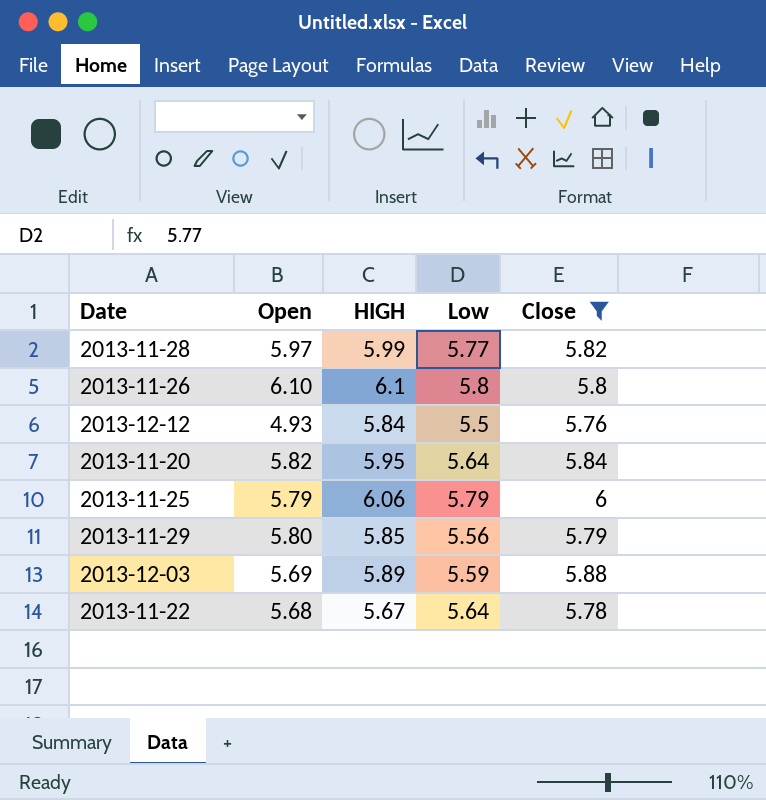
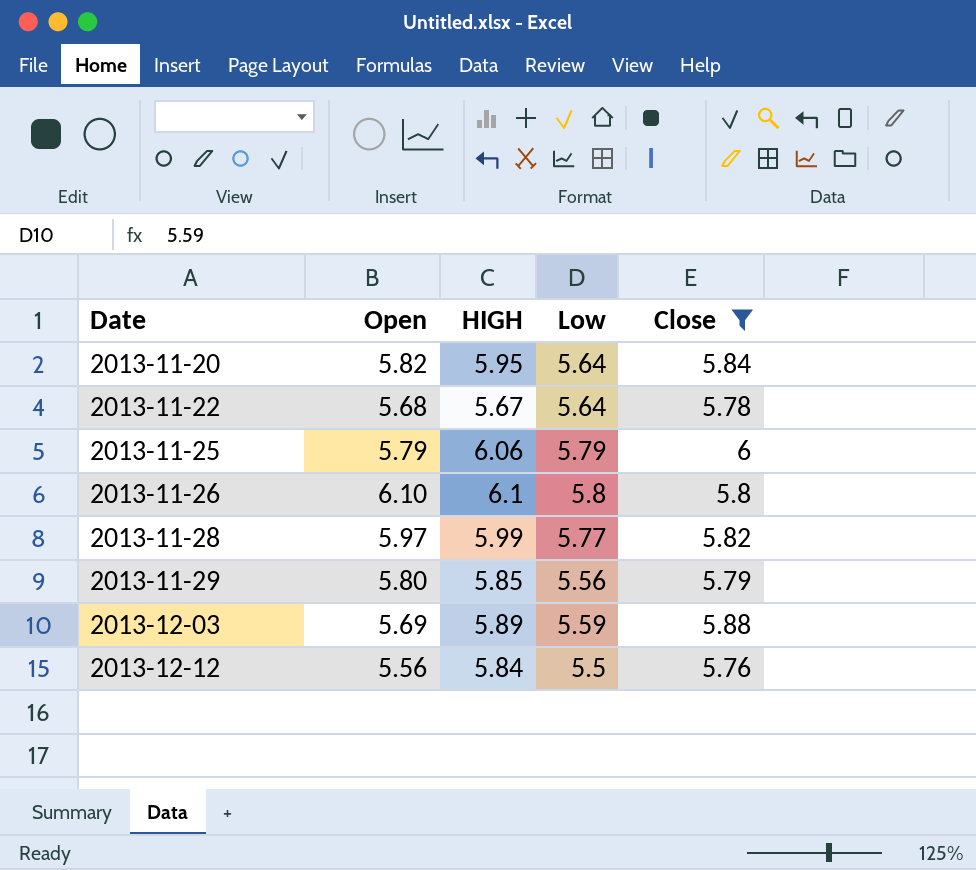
row order: none -> Date ascending
2013-12-12 | Open: 4.93 -> 5.56

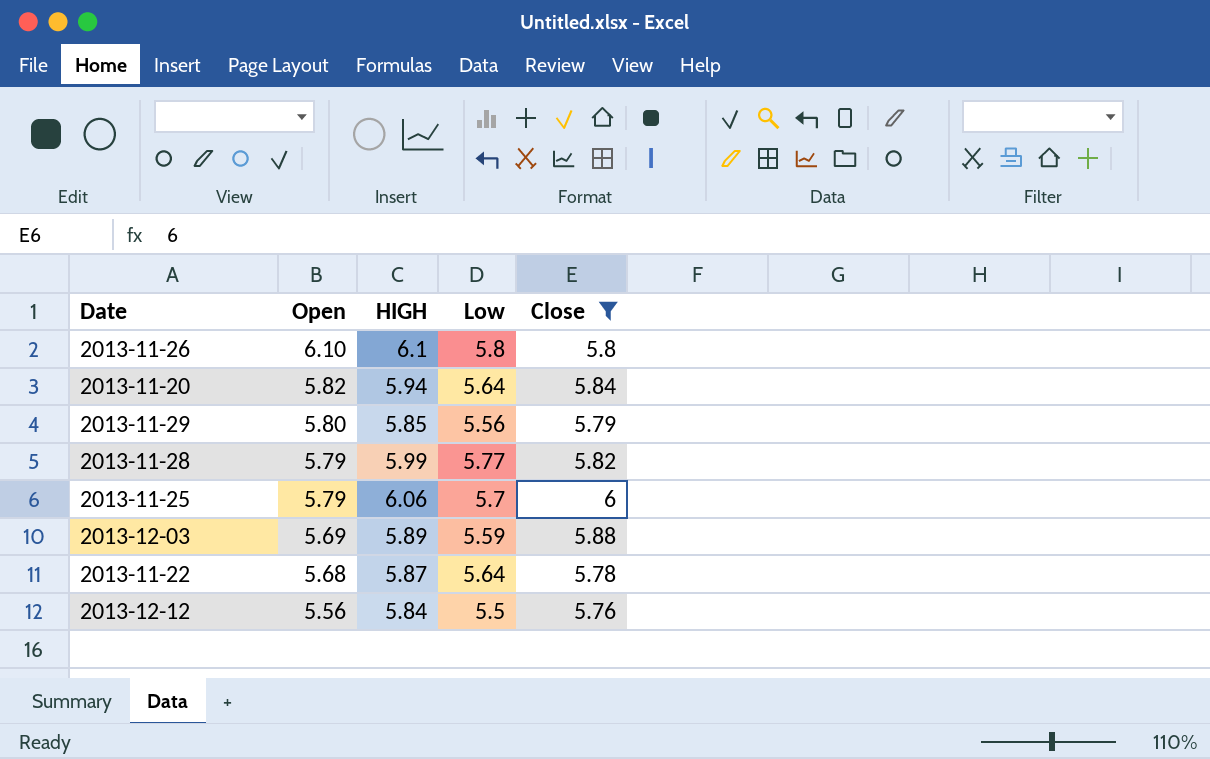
row order: Date ascending -> Open descending
2013-11-20 | HIGH: 5.95 -> 5.94
2013-11-28 | Open: 5.97 -> 5.79
2013-11-25 | Low: 5.79 -> 5.7
2013-11-22 | HIGH: 5.67 -> 5.87

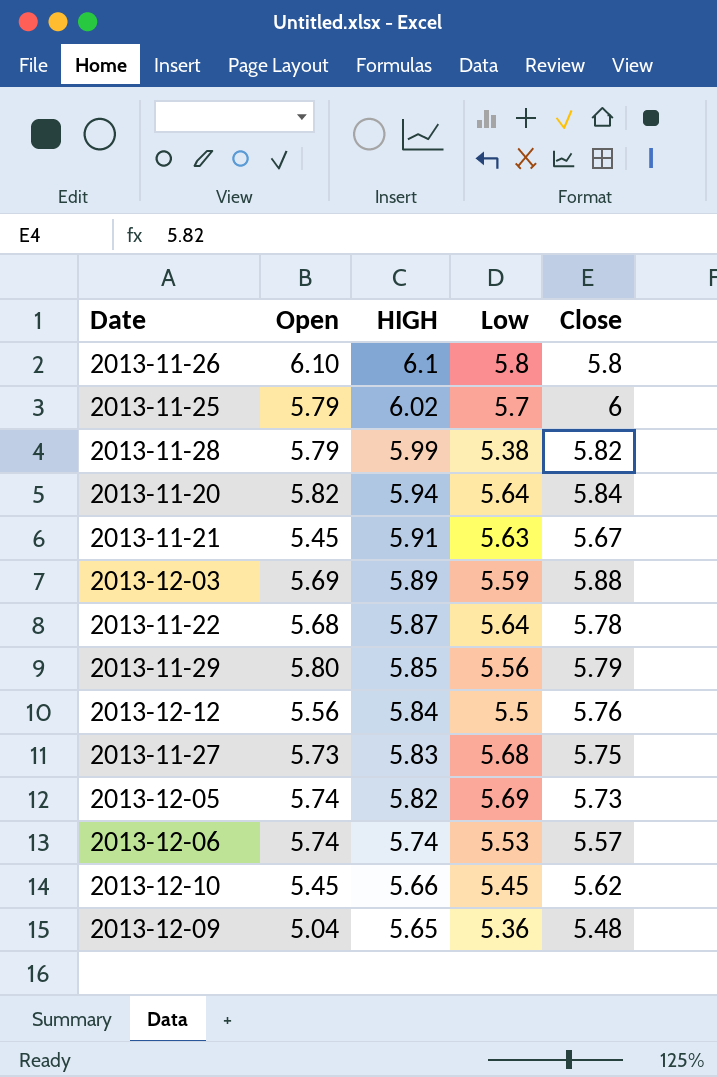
filter: Close >= 5.76 -> none
row order: Open descending -> HIGH descending
2013-11-25 | HIGH: 6.06 -> 6.02
2013-11-28 | Low: 5.77 -> 5.38

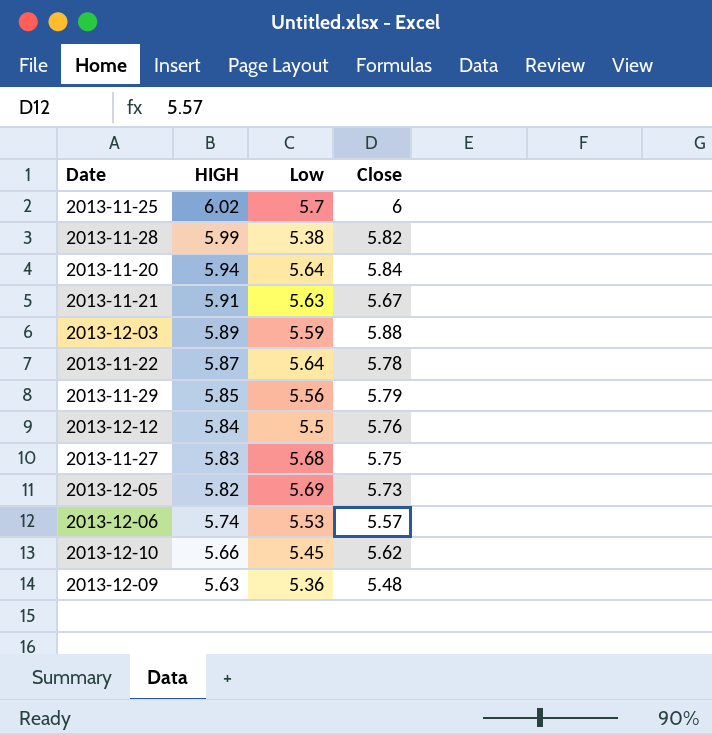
column Open | position: 2 -> none
row 2013-11-26: 6.10 | 6.1 | 5.8 | 5.8 -> none
2013-12-09 | HIGH: 5.65 -> 5.63

